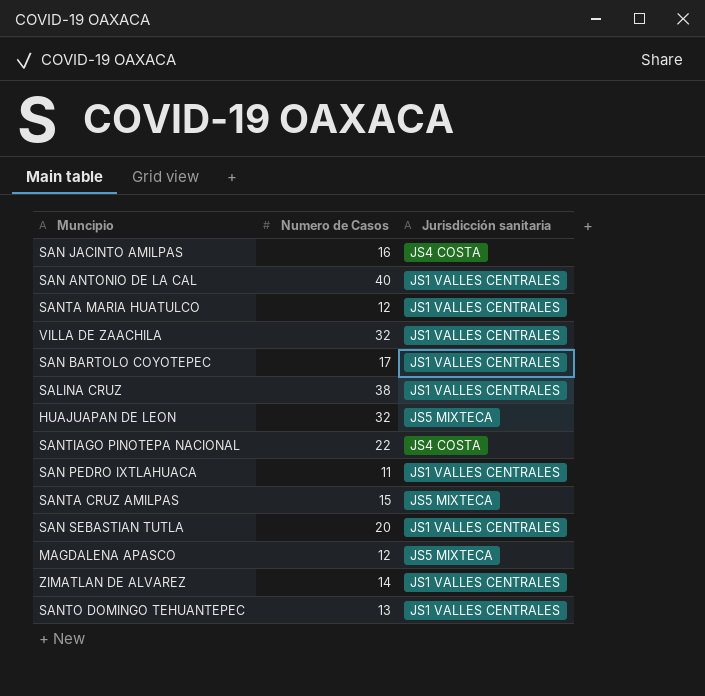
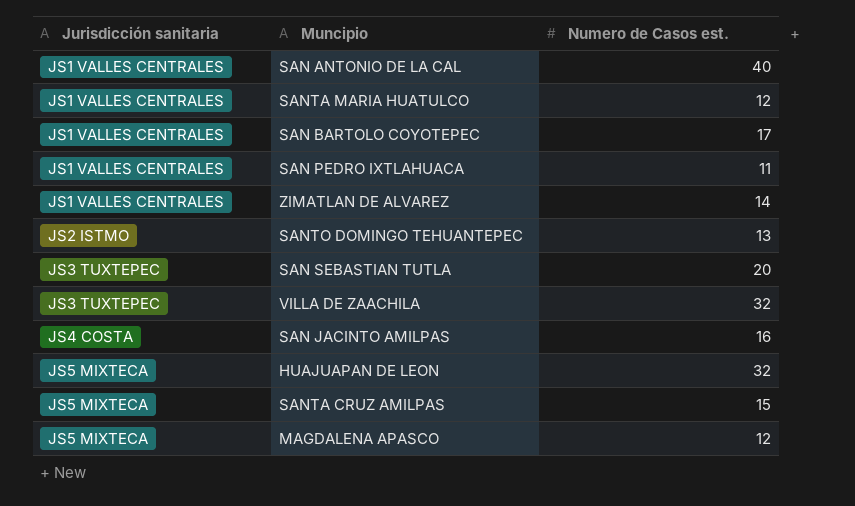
row order: none -> Jurisdicción sanitaria ascending
column Jurisdicción sanitaria | position: 3 -> 1
column name: Numero de Casos -> Numero de Casos est.
row SALINA CRUZ: 38 | JS1 VALLES CENTRALES -> none
row SANTIAGO PINOTEPA NACIONAL: 22 | JS4 COSTA -> none
SANTO DOMINGO TEHUANTEPEC | Jurisdicción sanitaria: JS1 VALLES CENTRALES -> JS2 ISTMO
SAN SEBASTIAN TUTLA | Jurisdicción sanitaria: JS1 VALLES CENTRALES -> JS3 TUXTEPEC
VILLA DE ZAACHILA | Jurisdicción sanitaria: JS1 VALLES CENTRALES -> JS3 TUXTEPEC

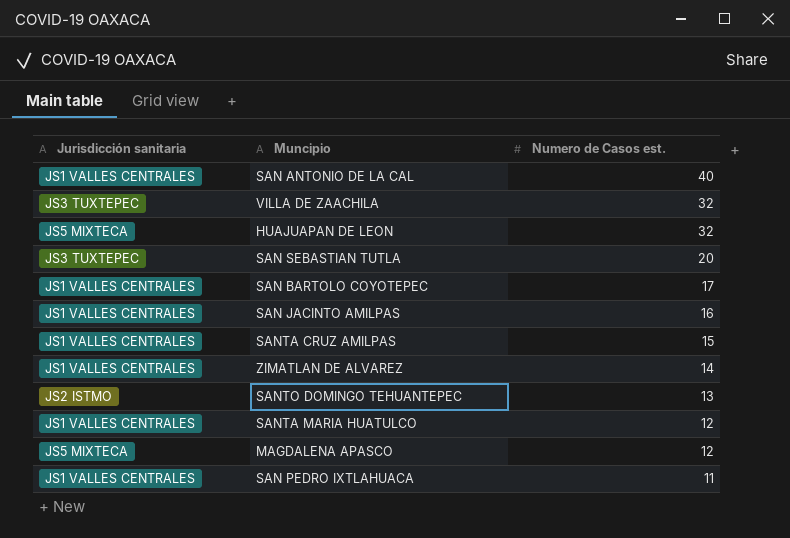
row order: Jurisdicción sanitaria ascending -> Numero de Casos est. descending
SAN JACINTO AMILPAS | Jurisdicción sanitaria: JS4 COSTA -> JS1 VALLES CENTRALES
SANTA CRUZ AMILPAS | Jurisdicción sanitaria: JS5 MIXTECA -> JS1 VALLES CENTRALES

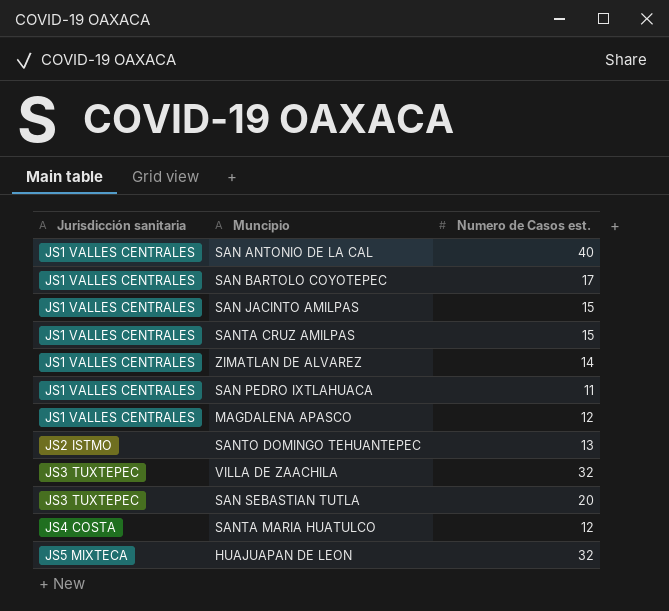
row order: Numero de Casos est. descending -> Jurisdicción sanitaria ascending
SAN JACINTO AMILPAS | Numero de Casos est.: 16 -> 15
MAGDALENA APASCO | Jurisdicción sanitaria: JS5 MIXTECA -> JS1 VALLES CENTRALES
SANTA MARIA HUATULCO | Jurisdicción sanitaria: JS1 VALLES CENTRALES -> JS4 COSTA

